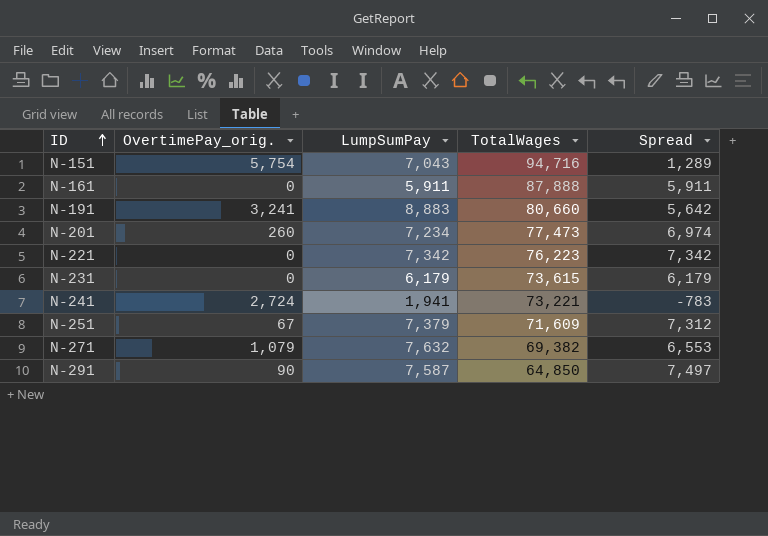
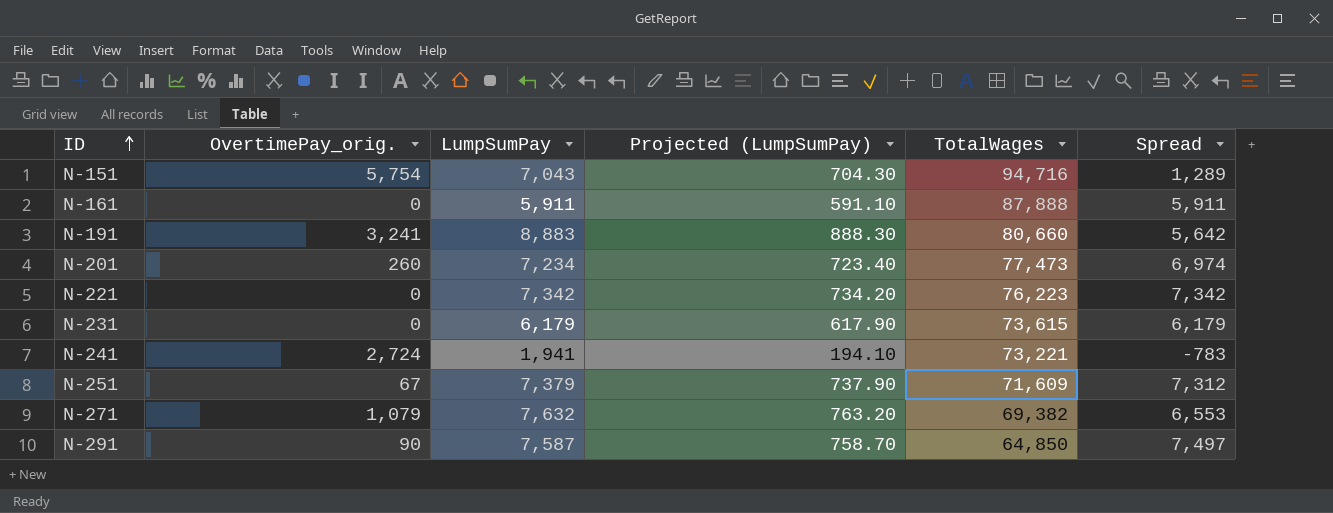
column Projected (LumpSumPay) | formula: none -> [LumpSumPay] * 0.1

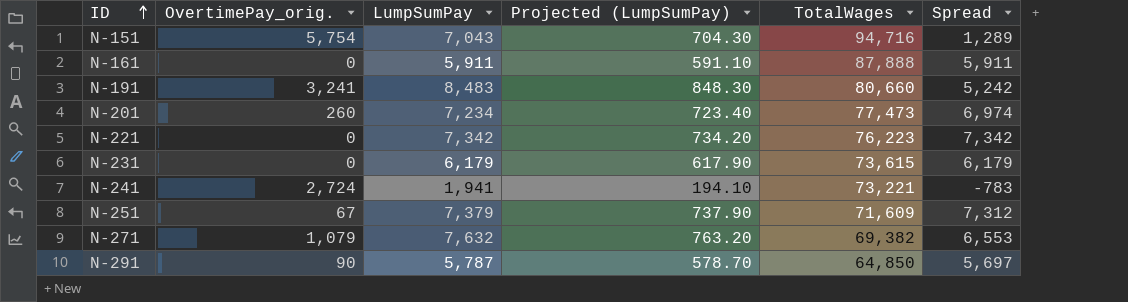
N-191 | LumpSumPay: 8,883 -> 8,483
N-191 | Projected (LumpSumPay): 888.30 -> 848.30
N-191 | Spread: 5,642 -> 5,242
N-291 | LumpSumPay: 7,587 -> 5,787
N-291 | Projected (LumpSumPay): 758.70 -> 578.70
N-291 | Spread: 7,497 -> 5,697

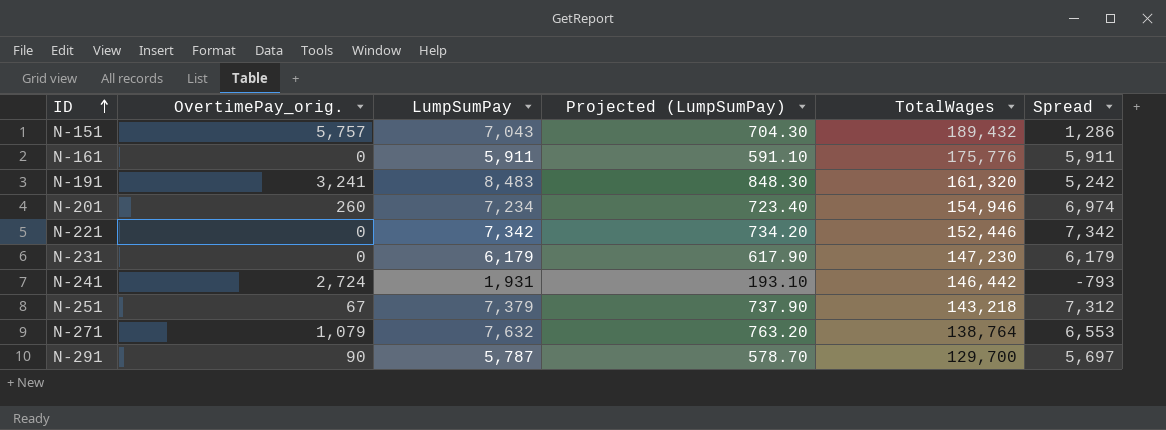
N-151 | OvertimePay_orig.: 5,754 -> 5,757
N-151 | TotalWages: 94,716 -> 189,432
N-151 | Spread: 1,289 -> 1,286
N-161 | TotalWages: 87,888 -> 175,776
N-191 | TotalWages: 80,660 -> 161,320
N-201 | TotalWages: 77,473 -> 154,946
N-221 | TotalWages: 76,223 -> 152,446
N-231 | TotalWages: 73,615 -> 147,230
N-241 | LumpSumPay: 1,941 -> 1,931
N-241 | Projected (LumpSumPay): 194.10 -> 193.10
N-241 | TotalWages: 73,221 -> 146,442
N-241 | Spread: -783 -> -793
N-251 | TotalWages: 71,609 -> 143,218
N-271 | TotalWages: 69,382 -> 138,764
N-291 | TotalWages: 64,850 -> 129,700

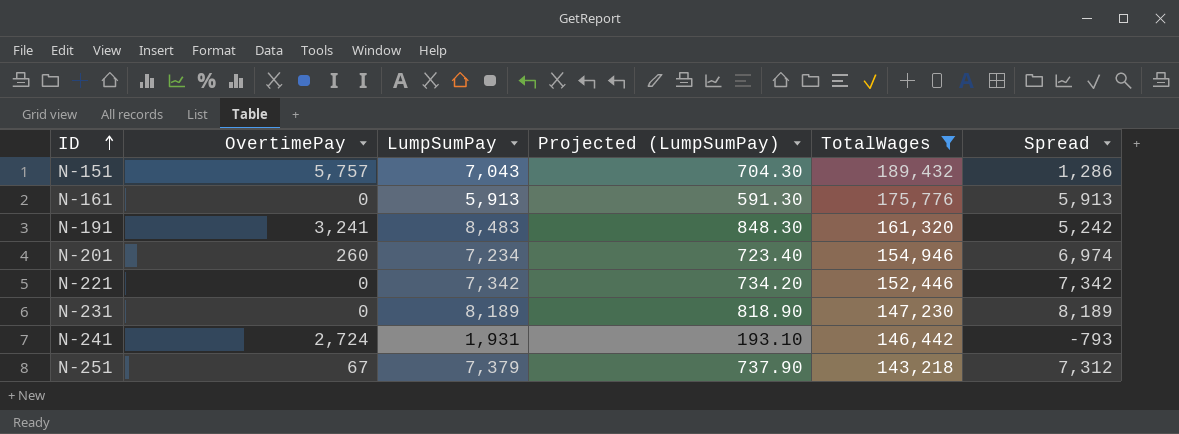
filter: none -> TotalWages >= 143,218
column name: OvertimePay_orig. -> OvertimePay
N-161 | LumpSumPay: 5,911 -> 5,913
N-161 | Projected (LumpSumPay): 591.10 -> 591.30
N-161 | Spread: 5,911 -> 5,913
N-231 | LumpSumPay: 6,179 -> 8,189
N-231 | Projected (LumpSumPay): 617.90 -> 818.90
N-231 | Spread: 6,179 -> 8,189

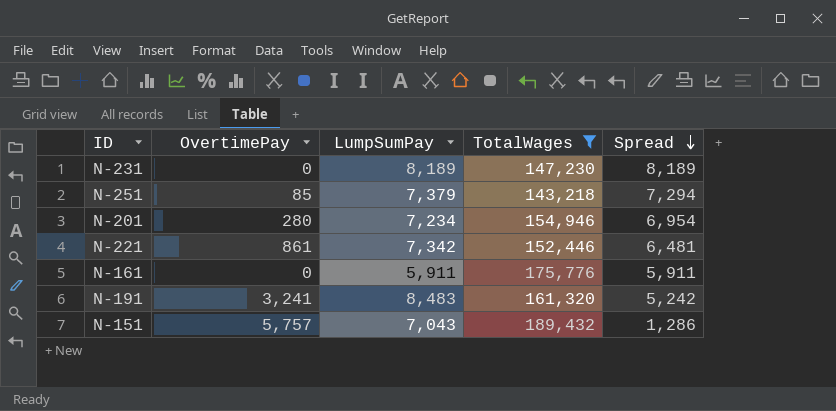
row order: ID ascending -> Spread descending
column Projected (LumpSumPay) | formula: [LumpSumPay] * 0.1 -> none
row N-241: 2,724 | 1,931 | 193.10 | 146,442 | -793 -> none
N-251 | OvertimePay: 67 -> 85
N-251 | Spread: 7,312 -> 7,294
N-201 | OvertimePay: 260 -> 280
N-201 | Spread: 6,974 -> 6,954
N-221 | OvertimePay: 0 -> 861
N-221 | Spread: 7,342 -> 6,481
N-161 | LumpSumPay: 5,913 -> 5,911
N-161 | Spread: 5,913 -> 5,911

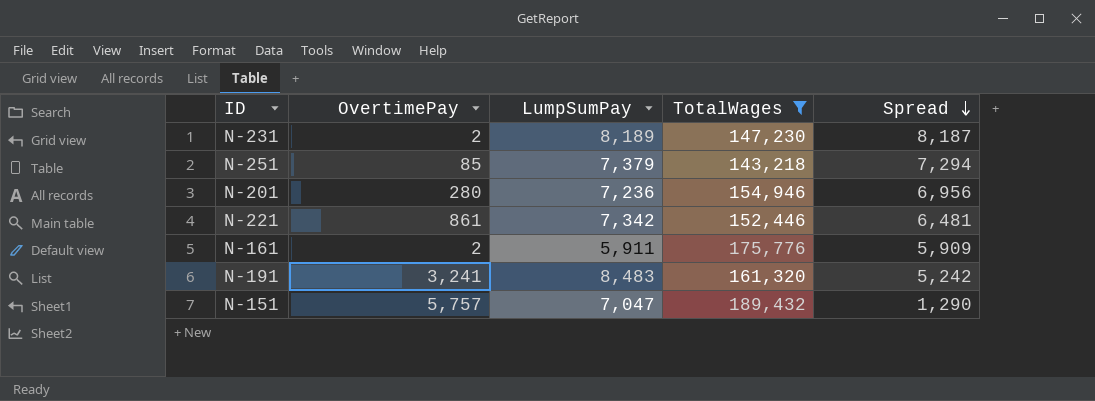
N-231 | OvertimePay: 0 -> 2
N-231 | Spread: 8,189 -> 8,187
N-201 | LumpSumPay: 7,234 -> 7,236
N-201 | Spread: 6,954 -> 6,956
N-161 | OvertimePay: 0 -> 2
N-161 | Spread: 5,911 -> 5,909
N-151 | LumpSumPay: 7,043 -> 7,047
N-151 | Spread: 1,286 -> 1,290

